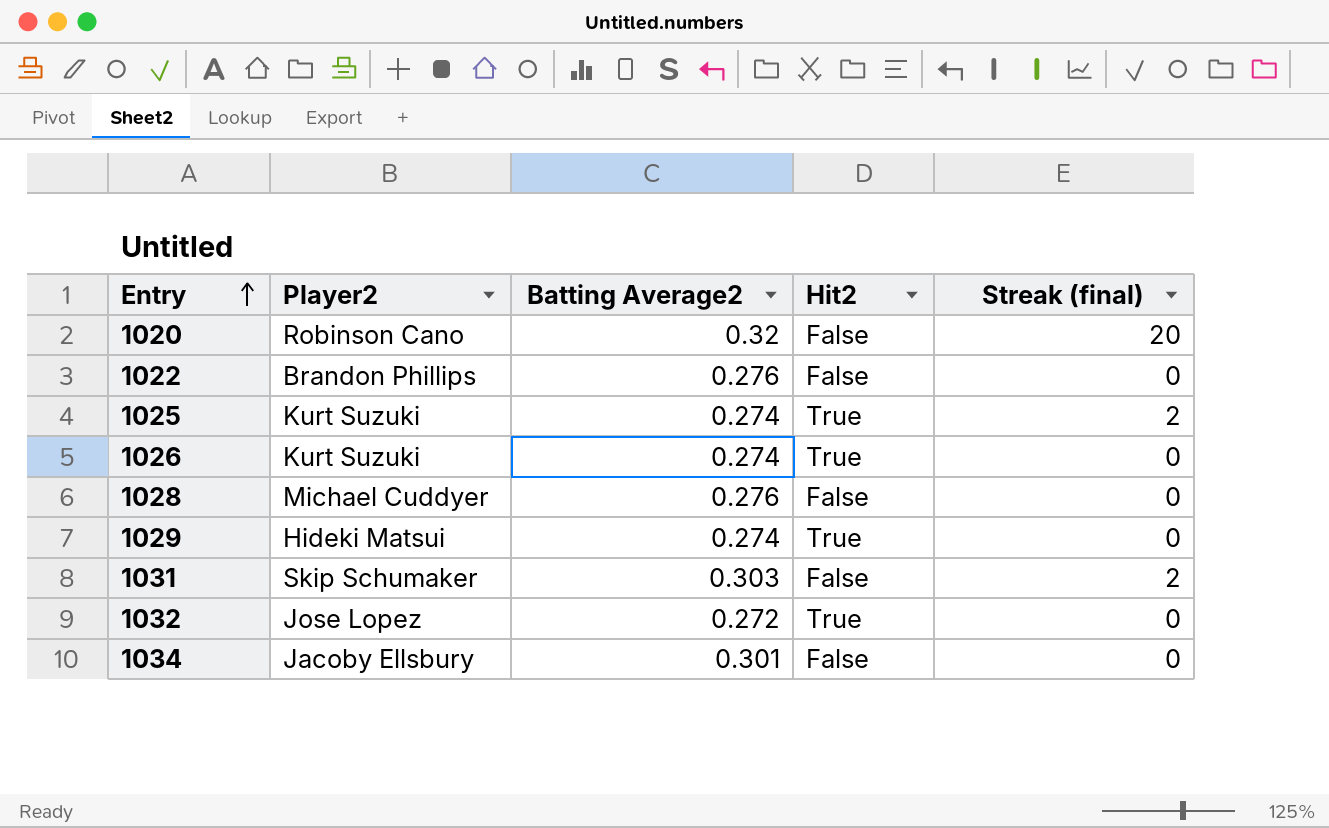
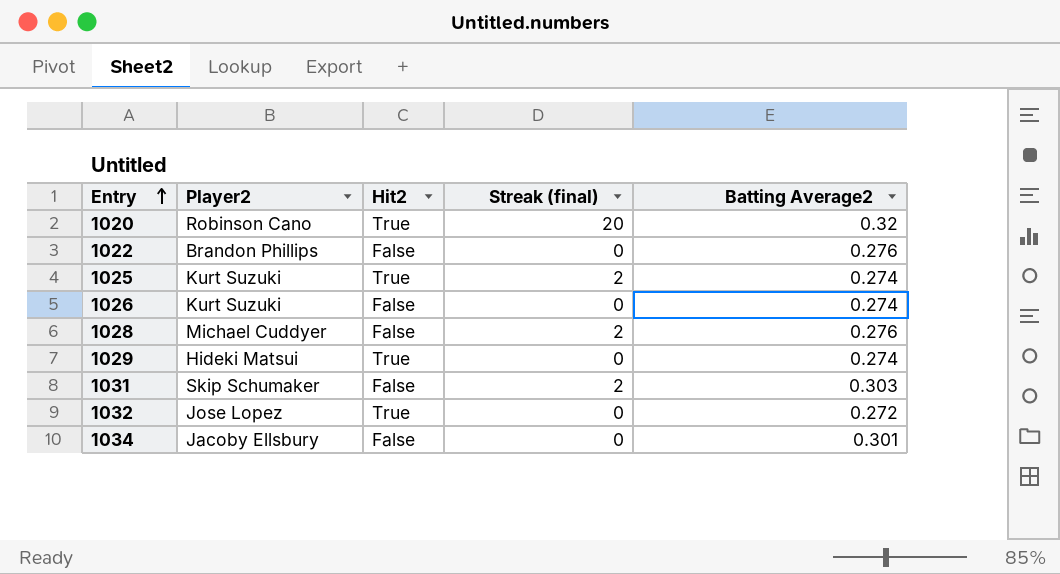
column Batting Average2 | position: 3 -> 5
1020 | Hit2: False -> True
1026 | Hit2: True -> False
1028 | Streak (final): 0 -> 2

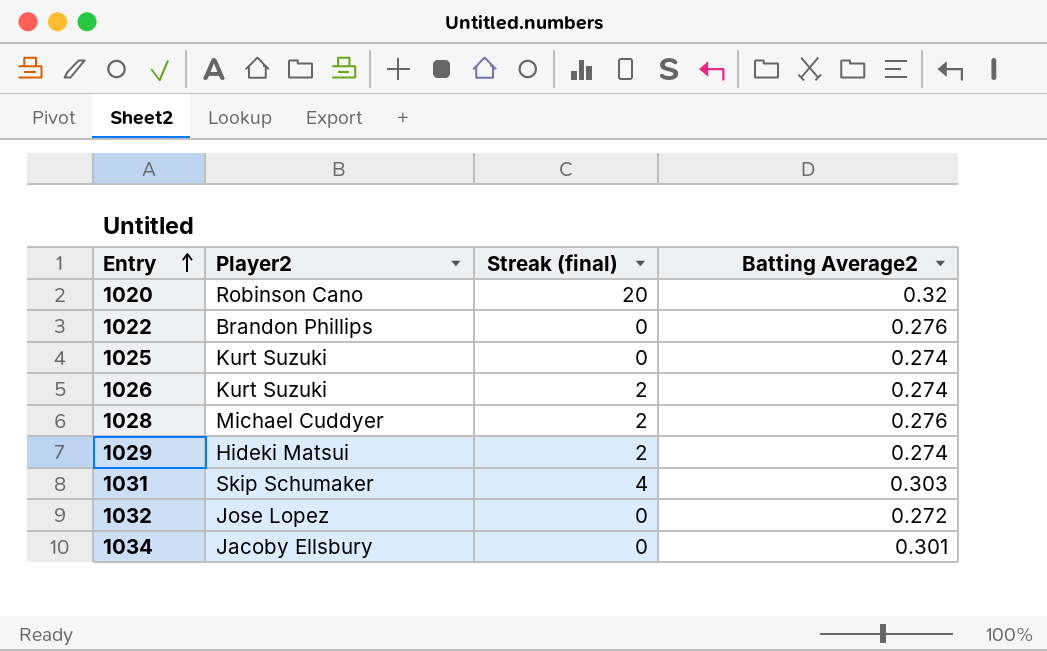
column Hit2 | position: 3 -> none
1025 | Streak (final): 2 -> 0
1026 | Streak (final): 0 -> 2
1029 | Streak (final): 0 -> 2
1031 | Streak (final): 2 -> 4

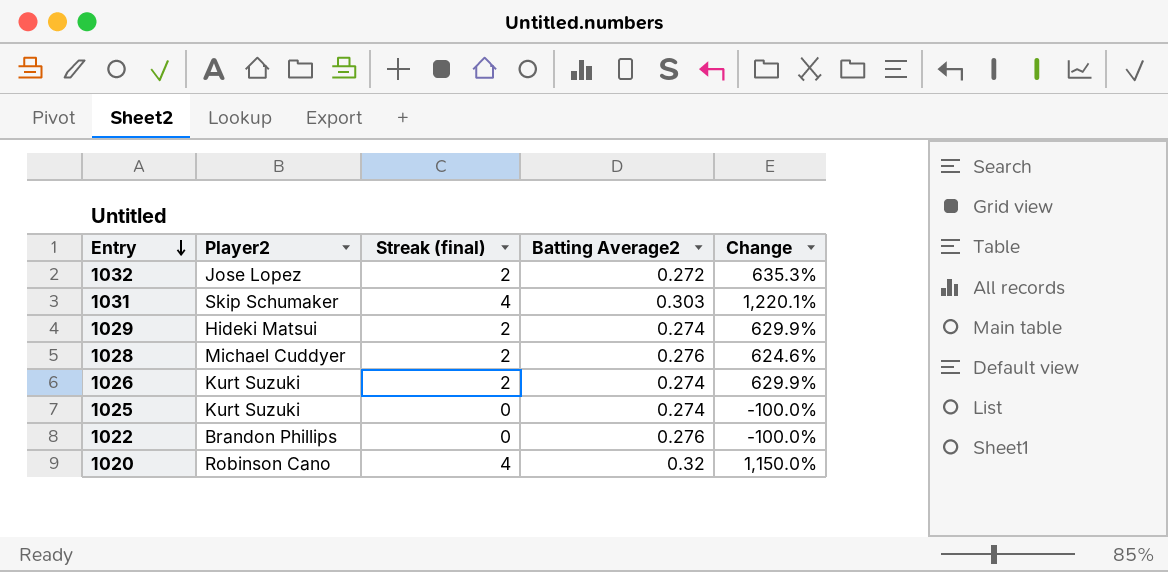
row order: Entry ascending -> Entry descending
column Change | formula: none -> ([Streak (final)] - [Batting Average2]) / [Batting Average2]
row 1034: Jacoby Ellsbury | 0 | 0.301 -> none
1032 | Streak (final): 0 -> 2
1020 | Streak (final): 20 -> 4

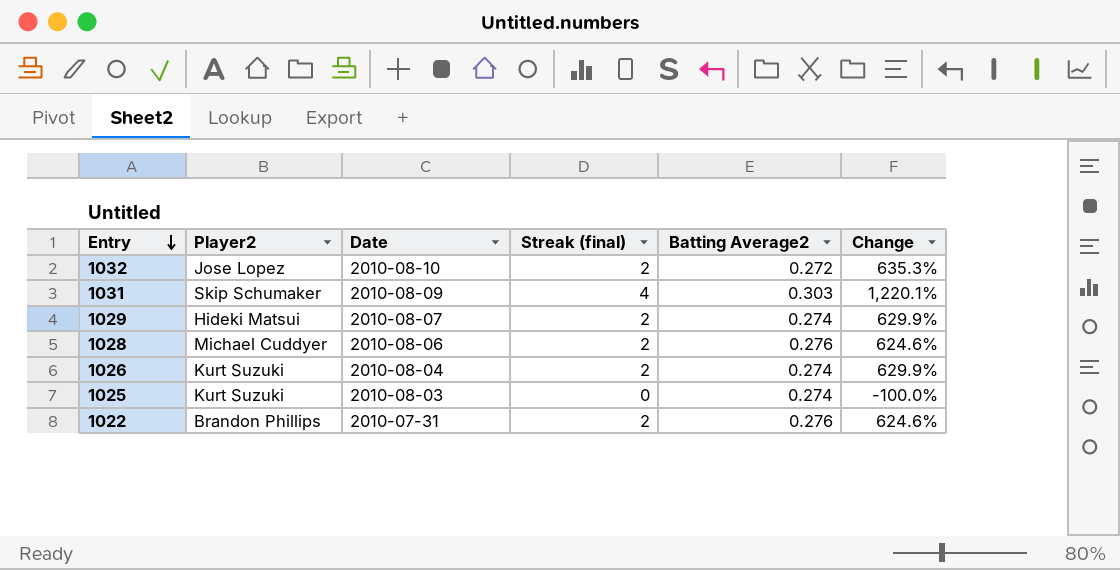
column Date | position: none -> 3
row 1020: Robinson Cano | 4 | 0.32 | 1,150.0% -> none
1022 | Streak (final): 0 -> 2
1022 | Change: -100.0% -> 624.6%

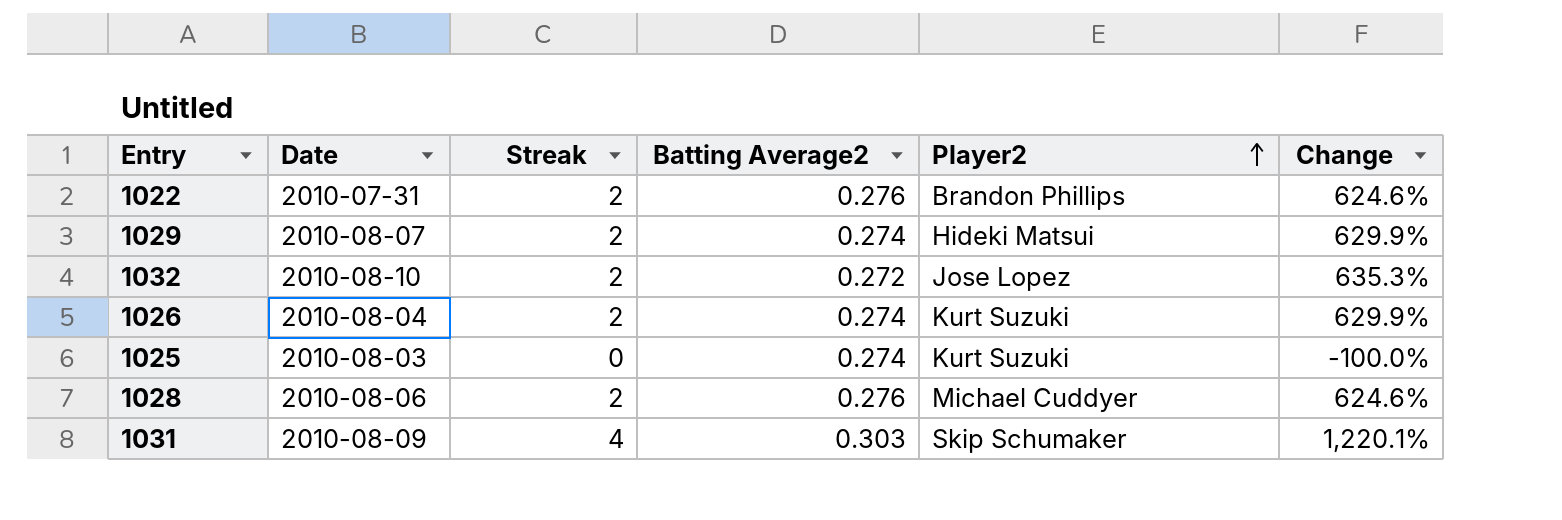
row order: Entry descending -> Player2 ascending
column name: Streak (final) -> Streak
column Player2 | position: 2 -> 5

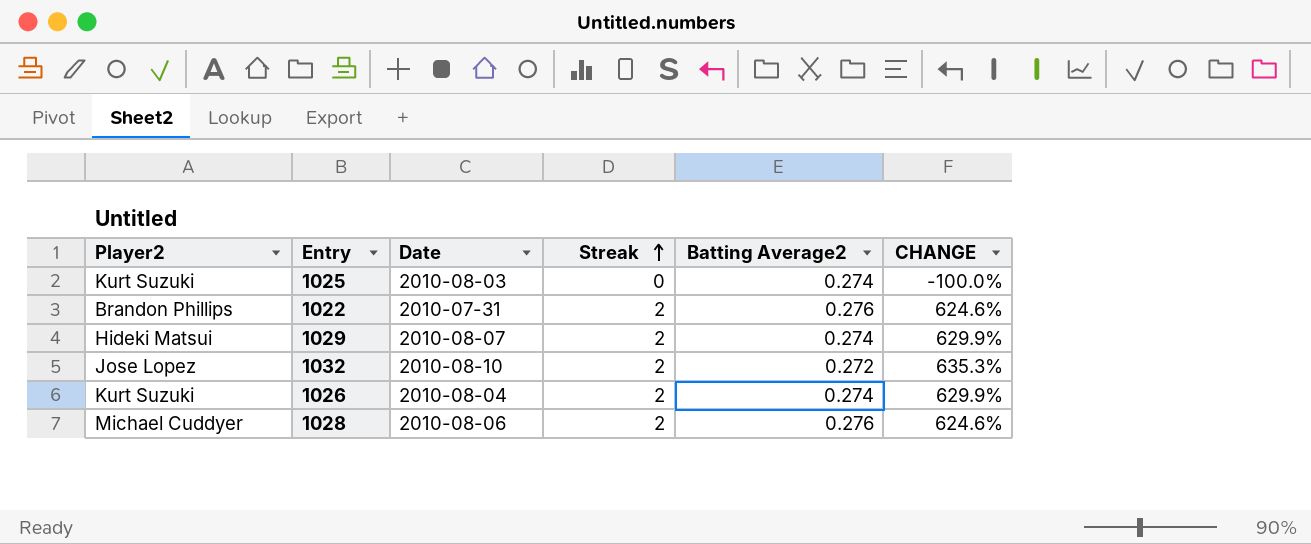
row order: Player2 ascending -> Streak ascending
column Player2 | position: 5 -> 1
column name: Change -> CHANGE
row 1031: 2010-08-09 | 4 | 0.303 | Skip Schumaker | 1,220.1% -> none

